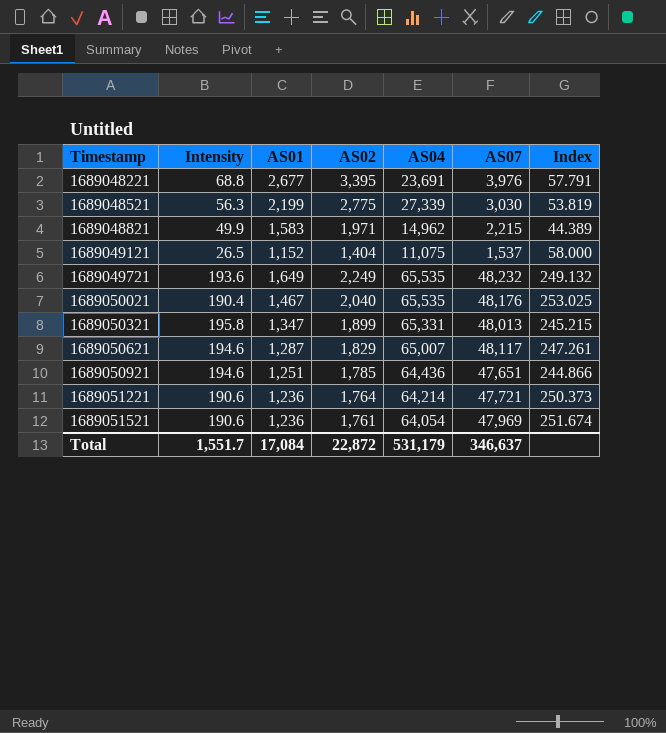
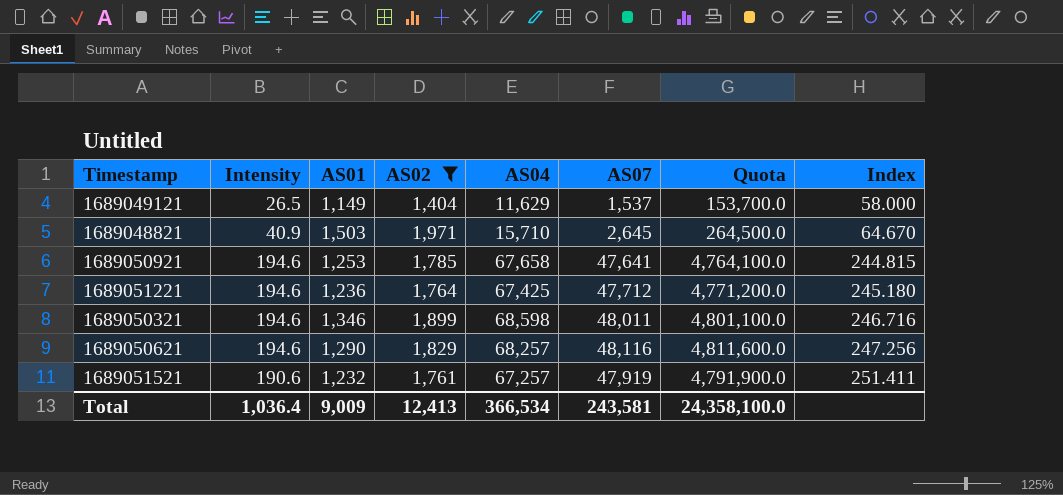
filter: none -> AS02 <= 1,971
row order: Timestamp ascending -> Index ascending
column Quota | formula: none -> [AS07] * 100
1689049121 | AS01: 1,152 -> 1,149
1689049121 | AS04: 11,075 -> 11,629
1689048821 | Intensity: 49.9 -> 40.9
1689048821 | AS01: 1,583 -> 1,503
1689048821 | AS04: 14,962 -> 15,710
1689048821 | AS07: 2,215 -> 2,645
1689048821 | Index: 44.389 -> 64.670
1689050921 | AS01: 1,251 -> 1,253
1689050921 | AS04: 64,436 -> 67,658
1689050921 | AS07: 47,651 -> 47,641
1689050921 | Index: 244.866 -> 244.815
1689051221 | Intensity: 190.6 -> 194.6
1689051221 | AS04: 64,214 -> 67,425
1689051221 | AS07: 47,721 -> 47,712
1689051221 | Index: 250.373 -> 245.180
1689050321 | Intensity: 195.8 -> 194.6
1689050321 | AS01: 1,347 -> 1,346
1689050321 | AS04: 65,331 -> 68,598
1689050321 | AS07: 48,013 -> 48,011
1689050321 | Index: 245.215 -> 246.716
1689050621 | AS01: 1,287 -> 1,290
1689050621 | AS04: 65,007 -> 68,257
1689050621 | AS07: 48,117 -> 48,116
1689050621 | Index: 247.261 -> 247.256
1689051521 | AS01: 1,236 -> 1,232
1689051521 | AS04: 64,054 -> 67,257
1689051521 | AS07: 47,969 -> 47,919
1689051521 | Index: 251.674 -> 251.411
Total | Intensity: 1,551.7 -> 1,036.4
Total | AS01: 17,084 -> 9,009
Total | AS02: 22,872 -> 12,413
Total | AS04: 531,179 -> 366,534
Total | AS07: 346,637 -> 243,581

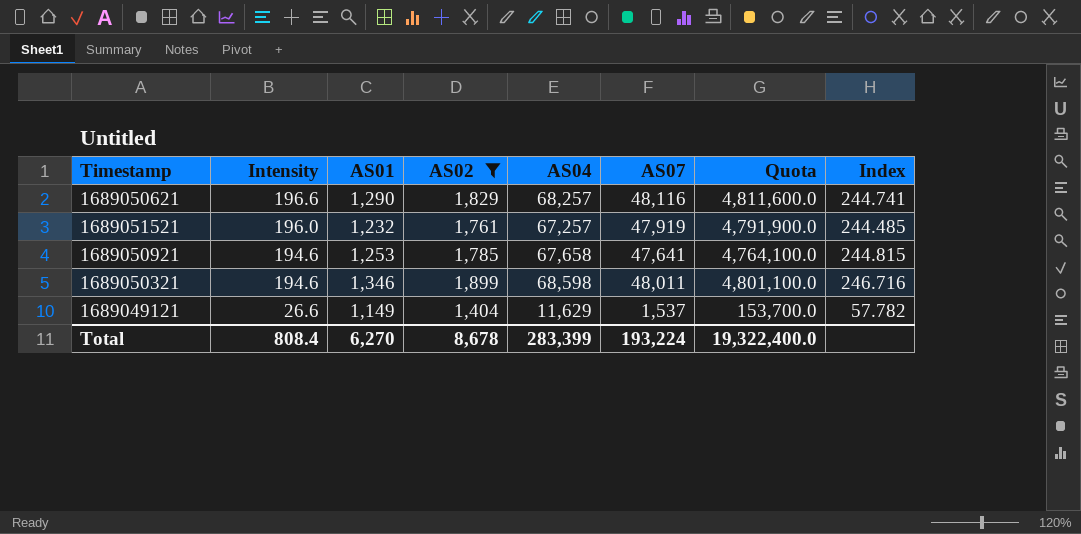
row order: Index ascending -> Intensity descending
row 1689048821: 40.9 | 1,503 | 1,971 | 15,710 | 2,645 | 264,500.0 | 64.670 -> none
row 1689051221: 194.6 | 1,236 | 1,764 | 67,425 | 47,712 | 4,771,200.0 | 245.180 -> none
1689050621 | Intensity: 194.6 -> 196.6
1689050621 | Index: 247.256 -> 244.741
1689051521 | Intensity: 190.6 -> 196.0
1689051521 | Index: 251.411 -> 244.485
1689049121 | Intensity: 26.5 -> 26.6
1689049121 | Index: 58.000 -> 57.782
Total | Intensity: 1,036.4 -> 808.4
Total | AS01: 9,009 -> 6,270
Total | AS02: 12,413 -> 8,678
Total | AS04: 366,534 -> 283,399
Total | AS07: 243,581 -> 193,224
Total | Quota: 24,358,100.0 -> 19,322,400.0

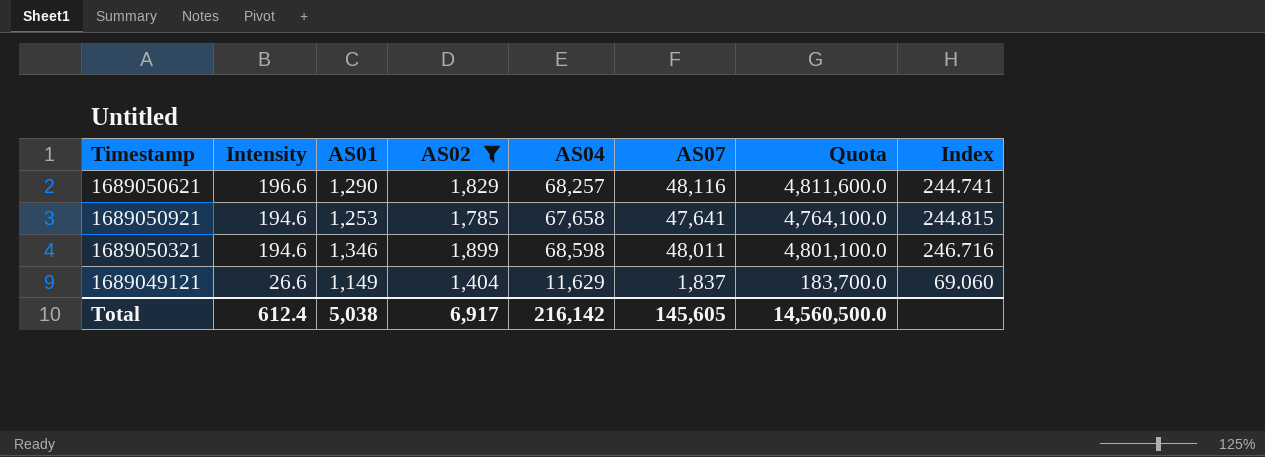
row 1689051521: 196.0 | 1,232 | 1,761 | 67,257 | 47,919 | 4,791,900.0 | 244.485 -> none
1689049121 | AS07: 1,537 -> 1,837
1689049121 | Quota: 153,700.0 -> 183,700.0
1689049121 | Index: 57.782 -> 69.060
Total | Intensity: 808.4 -> 612.4
Total | AS01: 6,270 -> 5,038
Total | AS02: 8,678 -> 6,917
Total | AS04: 283,399 -> 216,142
Total | AS07: 193,224 -> 145,605
Total | Quota: 19,322,400.0 -> 14,560,500.0

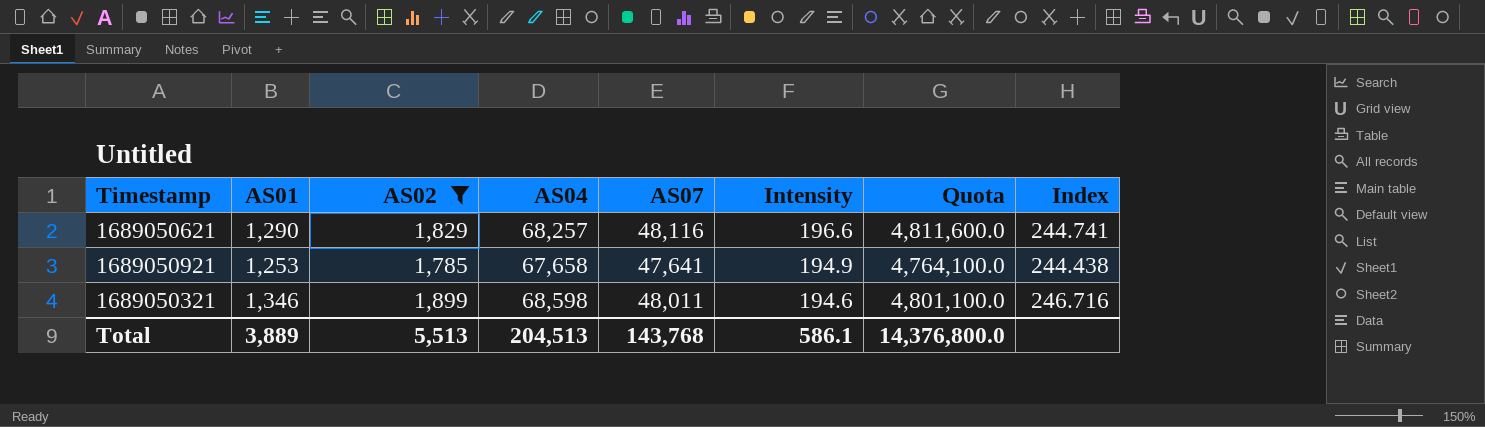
column Intensity | position: 2 -> 6
row 1689049121: 26.6 | 1,149 | 1,404 | 11,629 | 1,837 | 183,700.0 | 69.060 -> none
1689050921 | Intensity: 194.6 -> 194.9
1689050921 | Index: 244.815 -> 244.438
Total | AS01: 5,038 -> 3,889
Total | AS02: 6,917 -> 5,513
Total | AS04: 216,142 -> 204,513
Total | AS07: 145,605 -> 143,768
Total | Intensity: 612.4 -> 586.1
Total | Quota: 14,560,500.0 -> 14,376,800.0

